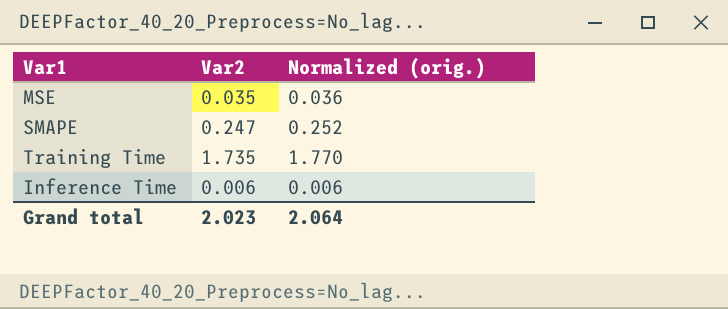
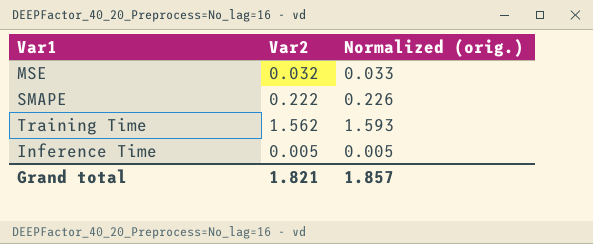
MSE | Var2: 0.035 -> 0.032
MSE | Normalized (orig.): 0.036 -> 0.033
SMAPE | Var2: 0.247 -> 0.222
SMAPE | Normalized (orig.): 0.252 -> 0.226
Training Time | Var2: 1.735 -> 1.562
Training Time | Normalized (orig.): 1.770 -> 1.593
Inference Time | Var2: 0.006 -> 0.005
Inference Time | Normalized (orig.): 0.006 -> 0.005
Grand total | Var2: 2.023 -> 1.821
Grand total | Normalized (orig.): 2.064 -> 1.857

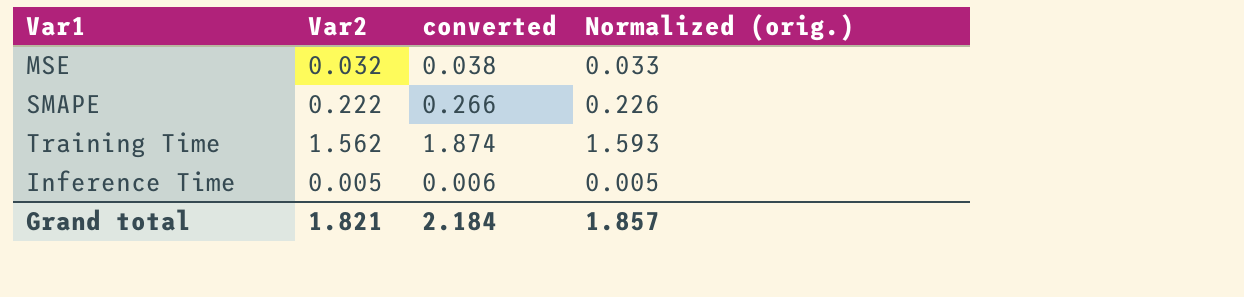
column converted | formula: none -> [Var2] * 1.2

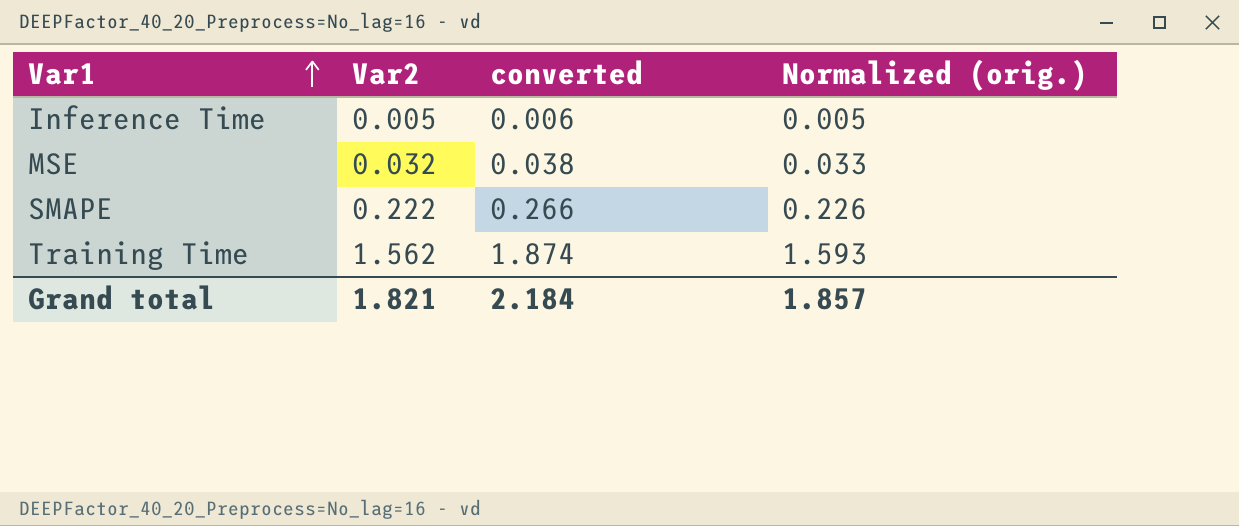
row order: none -> Var1 ascending

